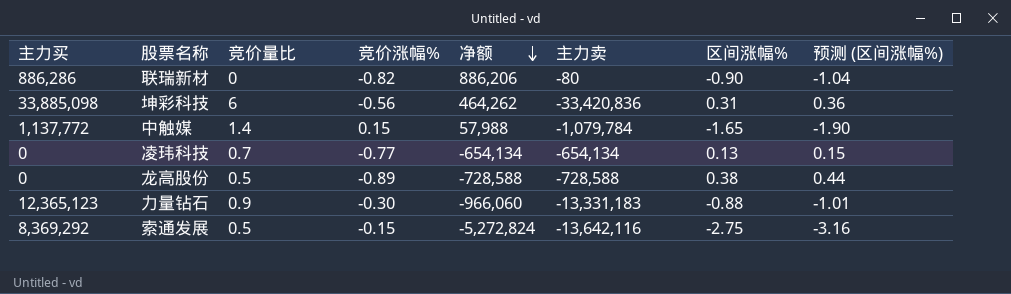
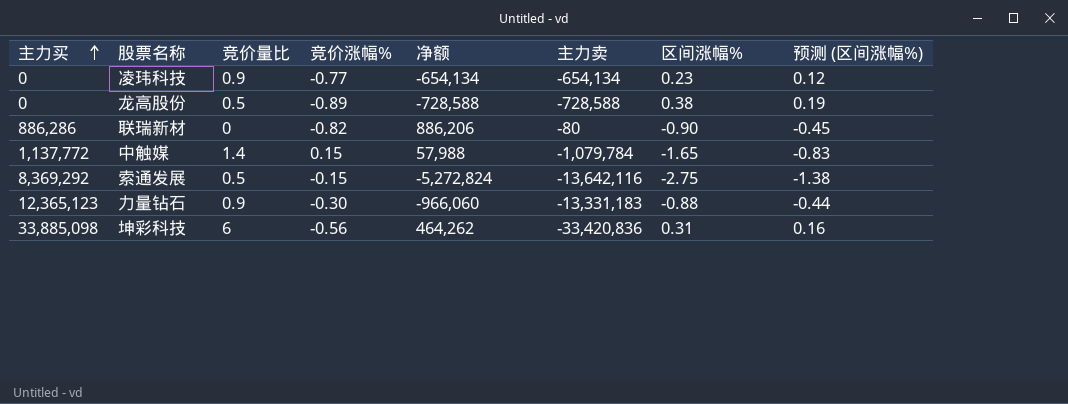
row order: 净额 descending -> 主力买 ascending
column 预测 (区间涨幅%) | formula: [区间涨幅%] * 1.15 -> [区间涨幅%] * 0.5
凌玮科技 | 竞价量比: 0.7 -> 0.9
凌玮科技 | 区间涨幅%: 0.13 -> 0.23

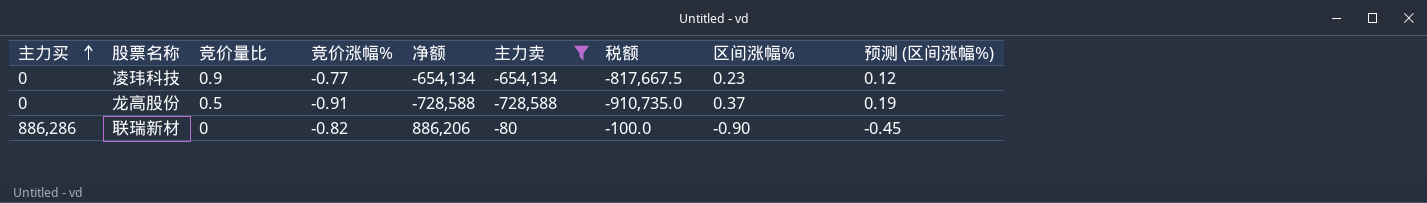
filter: none -> 主力卖 >= -728,588
column 税额 | formula: none -> [主力卖] * 1.25
龙高股份 | 竞价涨幅%: -0.89 -> -0.91
龙高股份 | 区间涨幅%: 0.38 -> 0.37

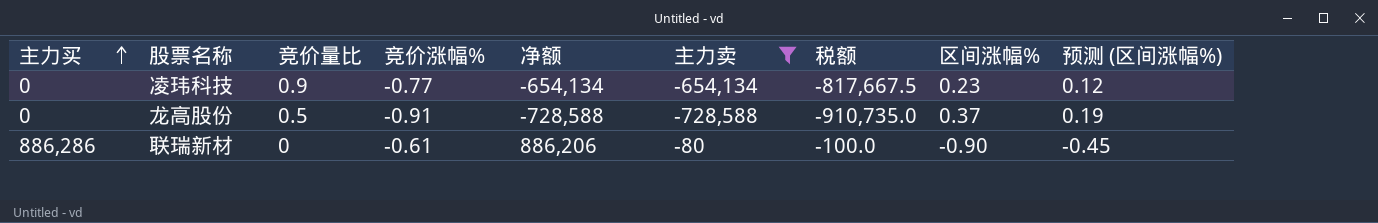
联瑞新材 | 竞价涨幅%: -0.82 -> -0.61

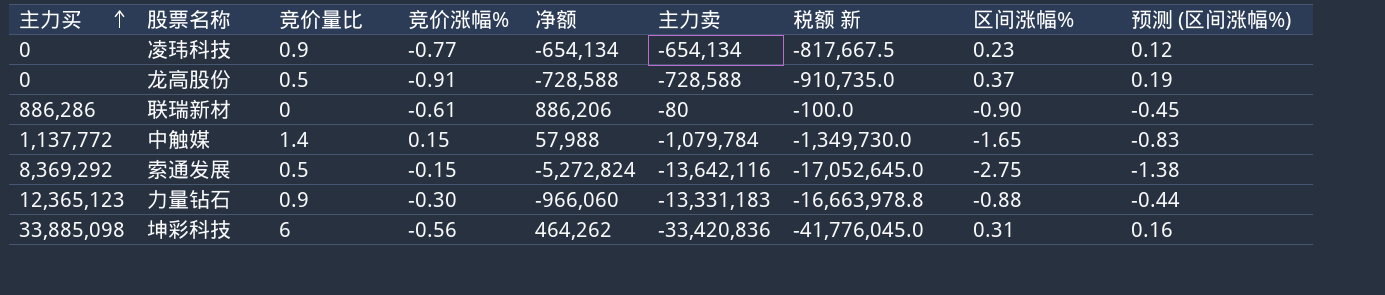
filter: 主力卖 >= -728,588 -> none
column name: 税额 -> 税额 新

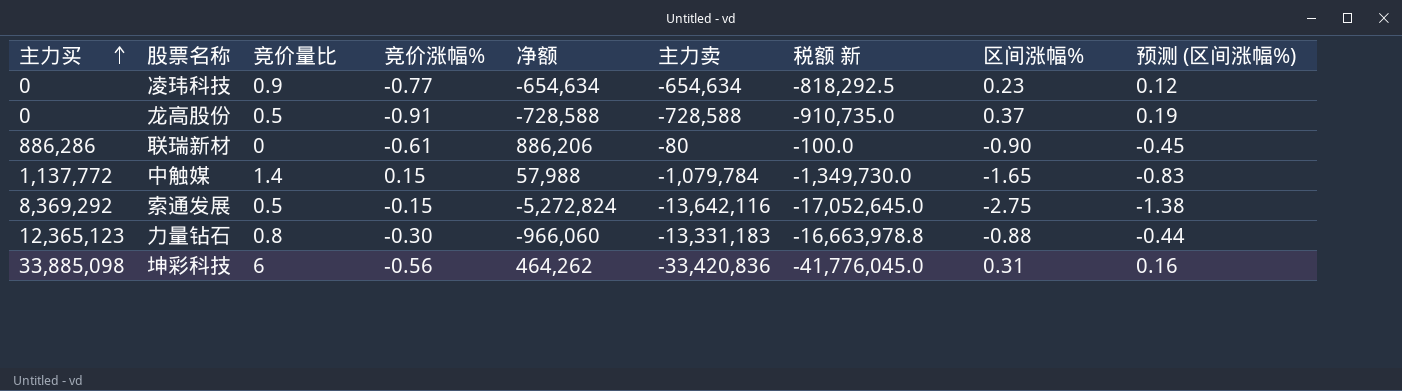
凌玮科技 | 净额: -654,134 -> -654,634
凌玮科技 | 主力卖: -654,134 -> -654,634
凌玮科技 | 税额 新: -817,667.5 -> -818,292.5
力量钻石 | 竞价量比: 0.9 -> 0.8

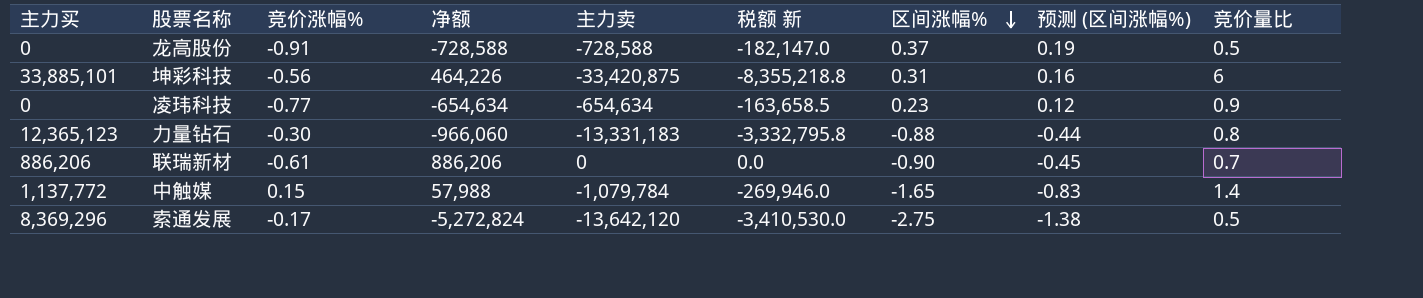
row order: 主力买 ascending -> 区间涨幅% descending
column 税额 新 | formula: [主力卖] * 1.25 -> [主力卖] * 0.25
column 竞价量比 | position: 3 -> 9
坤彩科技 | 主力买: 33,885,098 -> 33,885,101
坤彩科技 | 净额: 464,262 -> 464,226
坤彩科技 | 主力卖: -33,420,836 -> -33,420,875
联瑞新材 | 主力买: 886,286 -> 886,206
联瑞新材 | 主力卖: -80 -> 0
联瑞新材 | 竞价量比: 0 -> 0.7
索通发展 | 主力买: 8,369,292 -> 8,369,296
索通发展 | 竞价涨幅%: -0.15 -> -0.17
索通发展 | 主力卖: -13,642,116 -> -13,642,120

